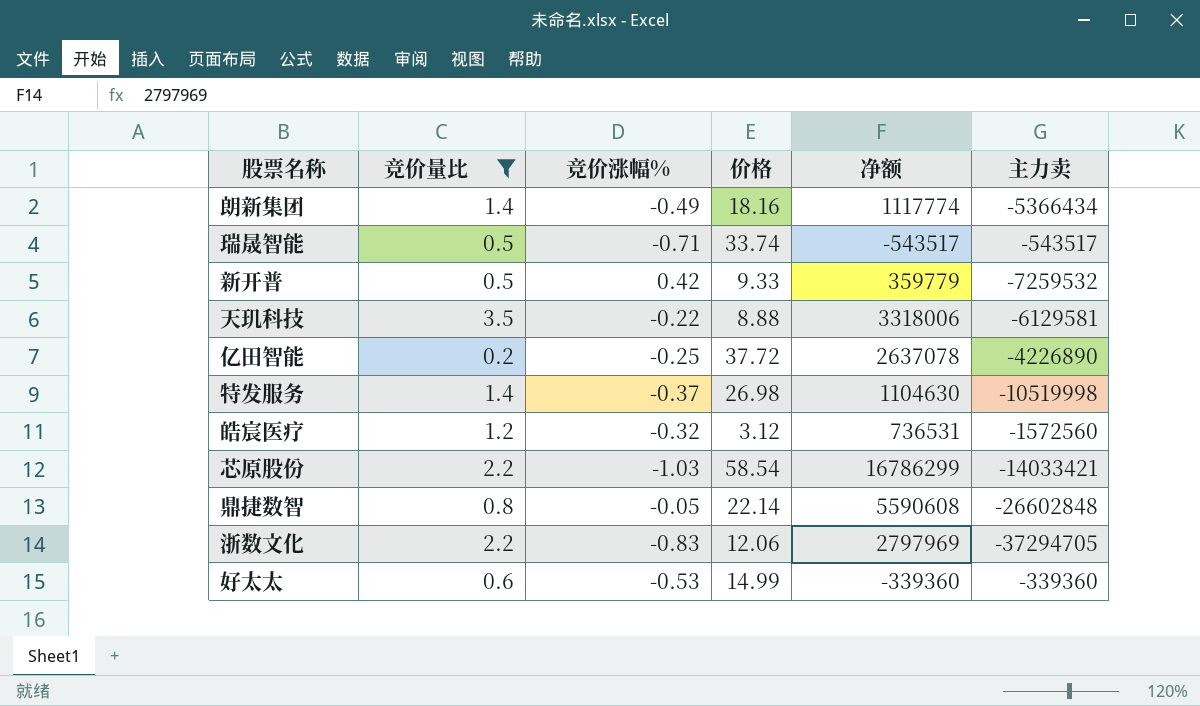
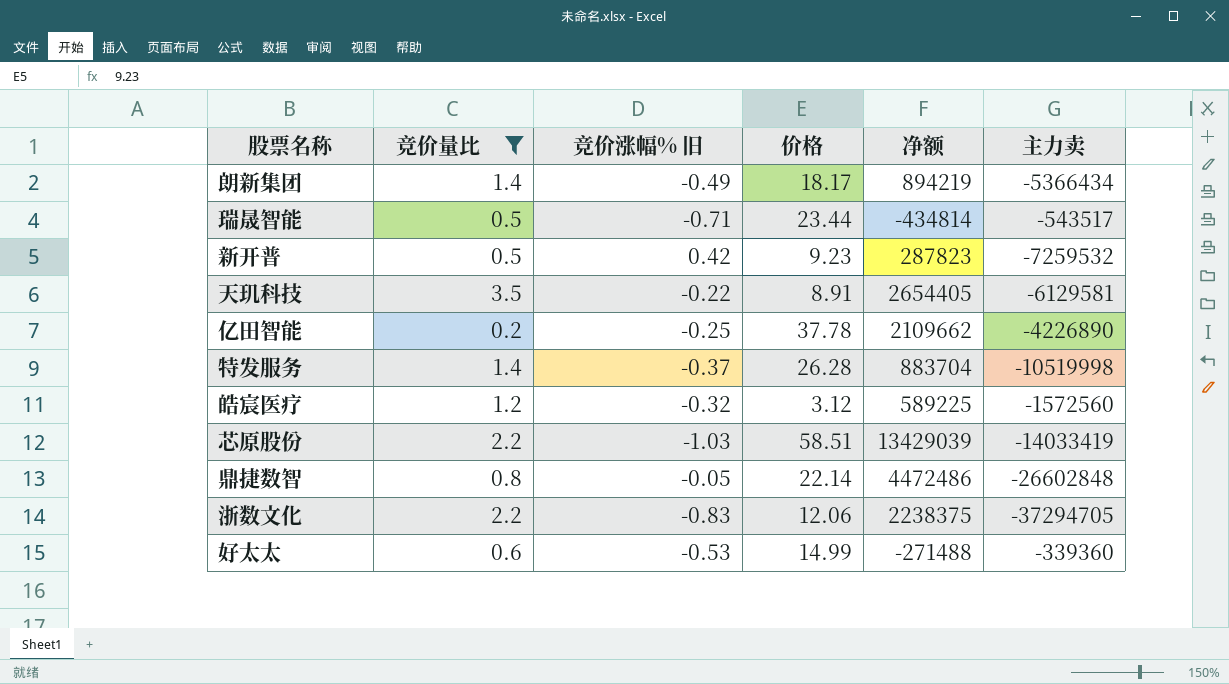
column name: 竞价涨幅% -> 竞价涨幅% 旧
朗新集团 | 价格: 18.16 -> 18.17
朗新集团 | 净额: 1117774 -> 894219
瑞晟智能 | 价格: 33.74 -> 23.44
瑞晟智能 | 净额: -543517 -> -434814
新开普 | 价格: 9.33 -> 9.23
新开普 | 净额: 359779 -> 287823
天玑科技 | 价格: 8.88 -> 8.91
天玑科技 | 净额: 3318006 -> 2654405
亿田智能 | 价格: 37.72 -> 37.78
亿田智能 | 净额: 2637078 -> 2109662
特发服务 | 价格: 26.98 -> 26.28
特发服务 | 净额: 1104630 -> 883704
皓宸医疗 | 净额: 736531 -> 589225
芯原股份 | 价格: 58.54 -> 58.51
芯原股份 | 净额: 16786299 -> 13429039
芯原股份 | 主力卖: -14033421 -> -14033419
鼎捷数智 | 净额: 5590608 -> 4472486
浙数文化 | 净额: 2797969 -> 2238375
好太太 | 净额: -339360 -> -271488

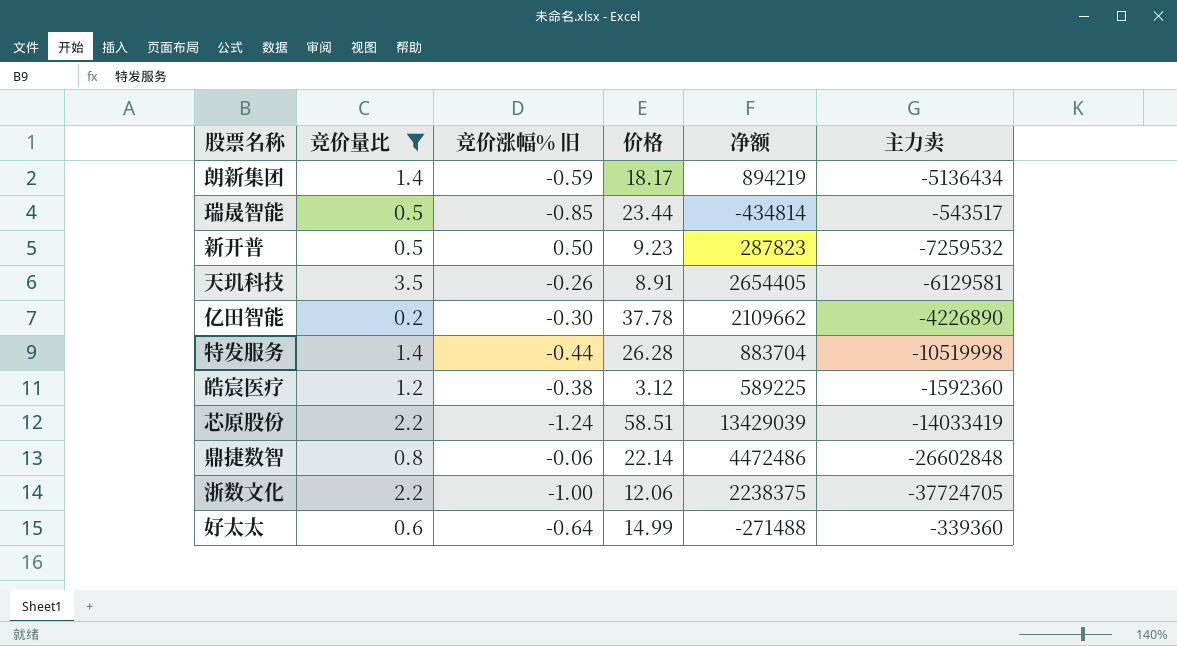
朗新集团 | 竞价涨幅% 旧: -0.49 -> -0.59
朗新集团 | 主力卖: -5366434 -> -5136434
瑞晟智能 | 竞价涨幅% 旧: -0.71 -> -0.85
新开普 | 竞价涨幅% 旧: 0.42 -> 0.50
天玑科技 | 竞价涨幅% 旧: -0.22 -> -0.26
亿田智能 | 竞价涨幅% 旧: -0.25 -> -0.30
特发服务 | 竞价涨幅% 旧: -0.37 -> -0.44
皓宸医疗 | 竞价涨幅% 旧: -0.32 -> -0.38
皓宸医疗 | 主力卖: -1572560 -> -1592360
芯原股份 | 竞价涨幅% 旧: -1.03 -> -1.24
鼎捷数智 | 竞价涨幅% 旧: -0.05 -> -0.06
浙数文化 | 竞价涨幅% 旧: -0.83 -> -1.00
浙数文化 | 主力卖: -37294705 -> -37724705
好太太 | 竞价涨幅% 旧: -0.53 -> -0.64

